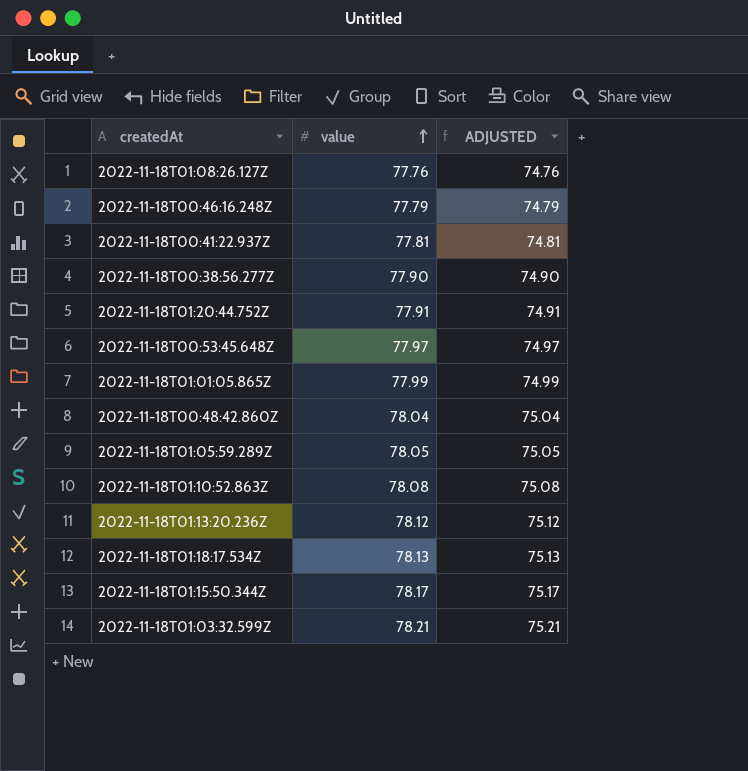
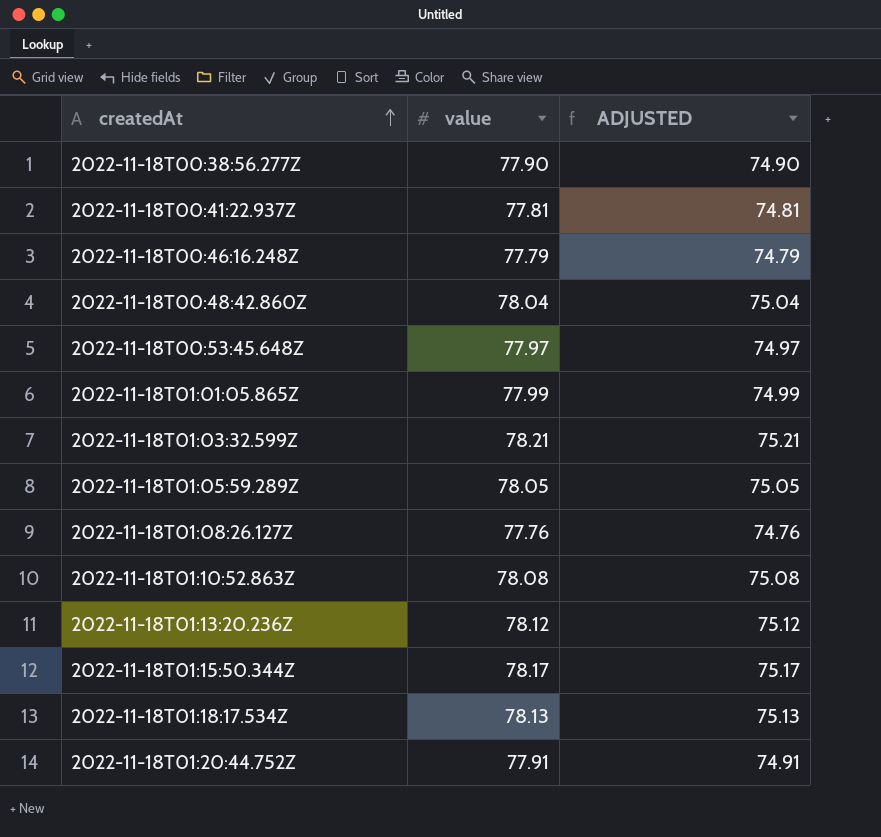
row order: value ascending -> createdAt ascending

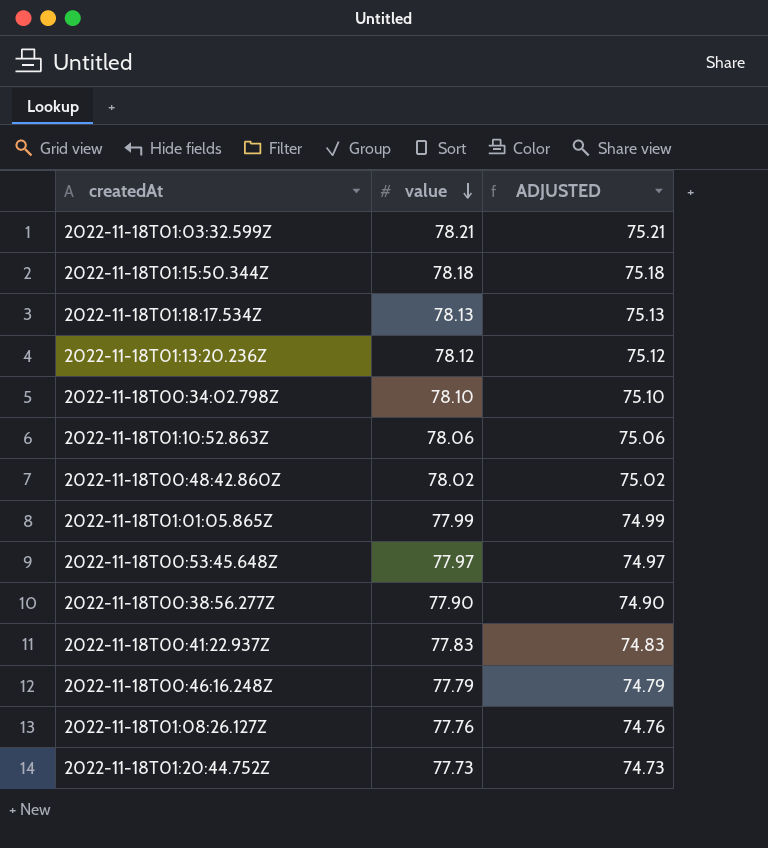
row order: createdAt ascending -> value descending
row 2022-11-18T01:05:59.289Z: 78.05 | 75.05 -> none
2022-11-18T01:15:50.344Z | value: 78.17 -> 78.18
2022-11-18T01:15:50.344Z | ADJUSTED: 75.17 -> 75.18
row 2022-11-18T00:34:02.798Z: none -> 78.10 | 75.10
2022-11-18T01:10:52.863Z | value: 78.08 -> 78.06
2022-11-18T01:10:52.863Z | ADJUSTED: 75.08 -> 75.06
2022-11-18T00:48:42.860Z | value: 78.04 -> 78.02
2022-11-18T00:48:42.860Z | ADJUSTED: 75.04 -> 75.02
2022-11-18T00:41:22.937Z | value: 77.81 -> 77.83
2022-11-18T00:41:22.937Z | ADJUSTED: 74.81 -> 74.83
2022-11-18T01:20:44.752Z | value: 77.91 -> 77.73
2022-11-18T01:20:44.752Z | ADJUSTED: 74.91 -> 74.73

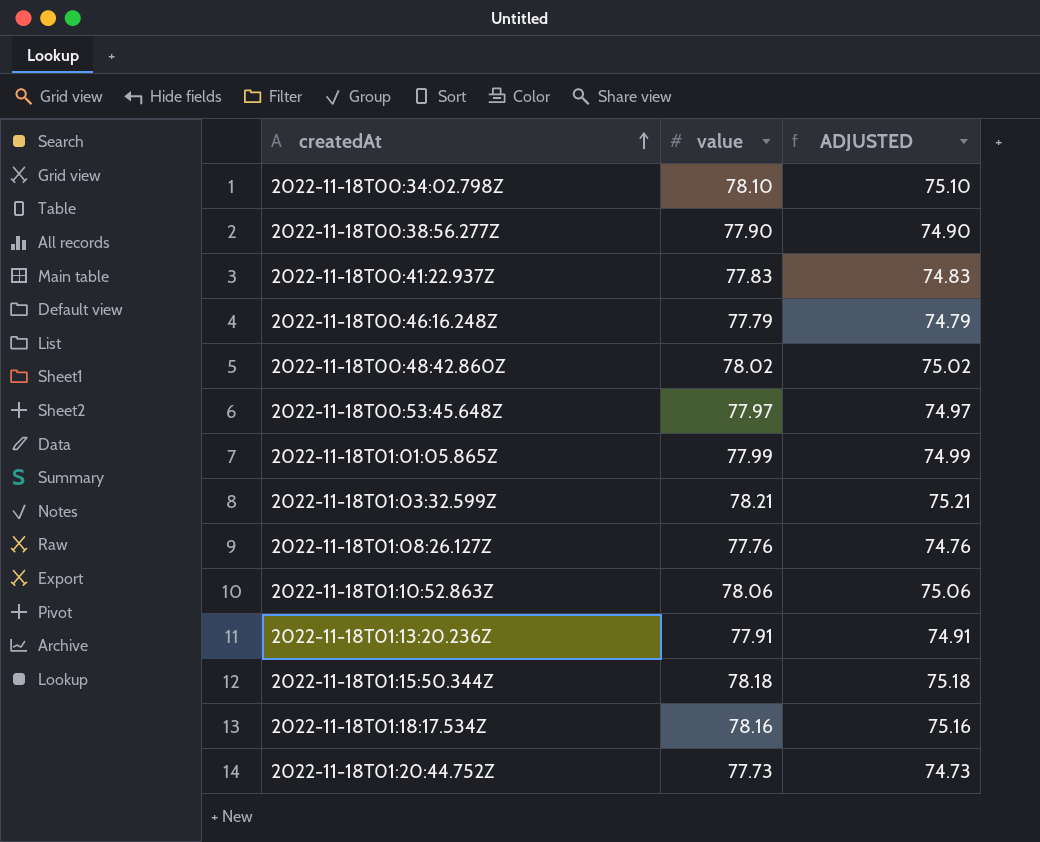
row order: value descending -> createdAt ascending
2022-11-18T01:13:20.236Z | value: 78.12 -> 77.91
2022-11-18T01:13:20.236Z | ADJUSTED: 75.12 -> 74.91
2022-11-18T01:18:17.534Z | value: 78.13 -> 78.16
2022-11-18T01:18:17.534Z | ADJUSTED: 75.13 -> 75.16

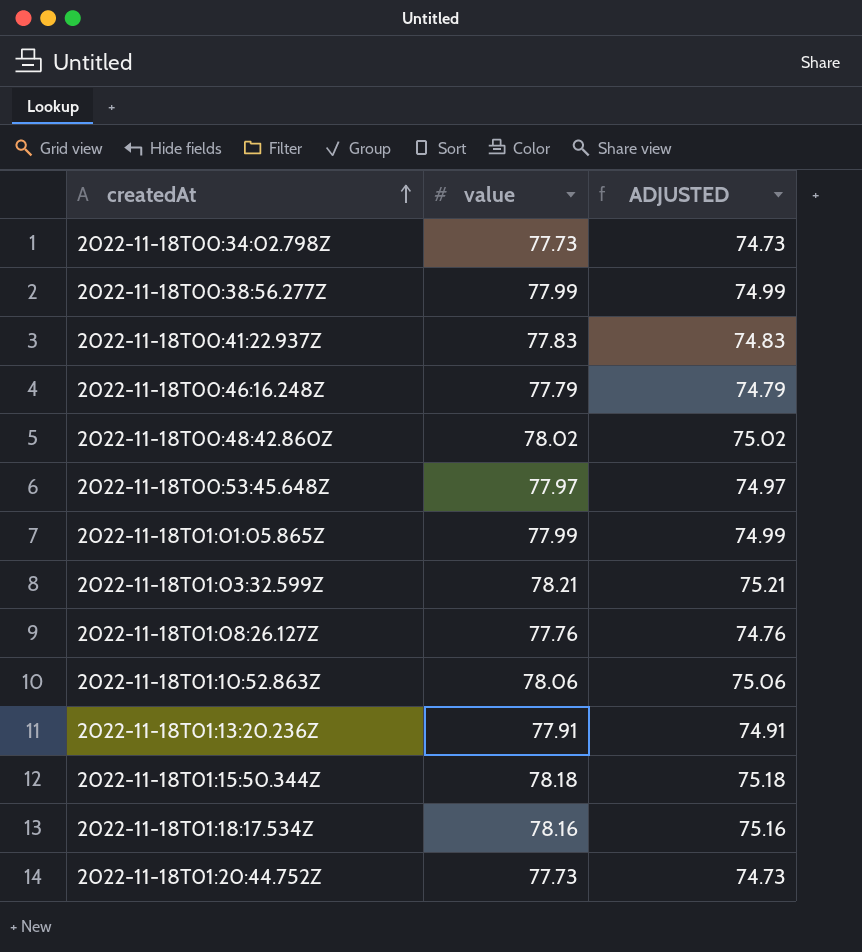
2022-11-18T00:34:02.798Z | value: 78.10 -> 77.73
2022-11-18T00:34:02.798Z | ADJUSTED: 75.10 -> 74.73
2022-11-18T00:38:56.277Z | value: 77.90 -> 77.99
2022-11-18T00:38:56.277Z | ADJUSTED: 74.90 -> 74.99

